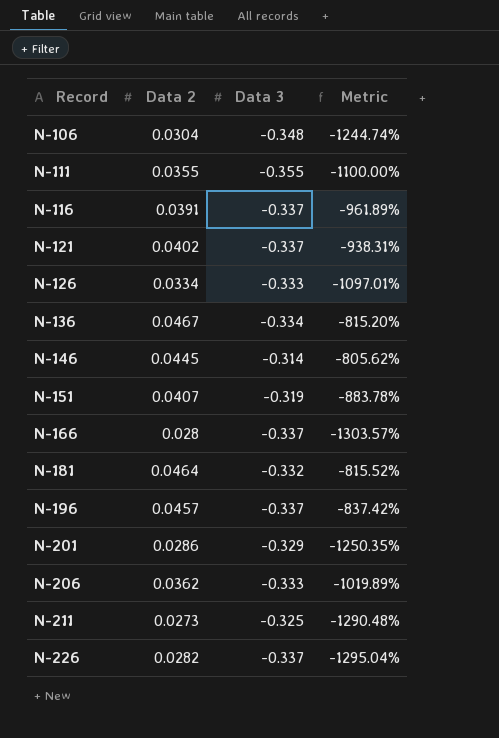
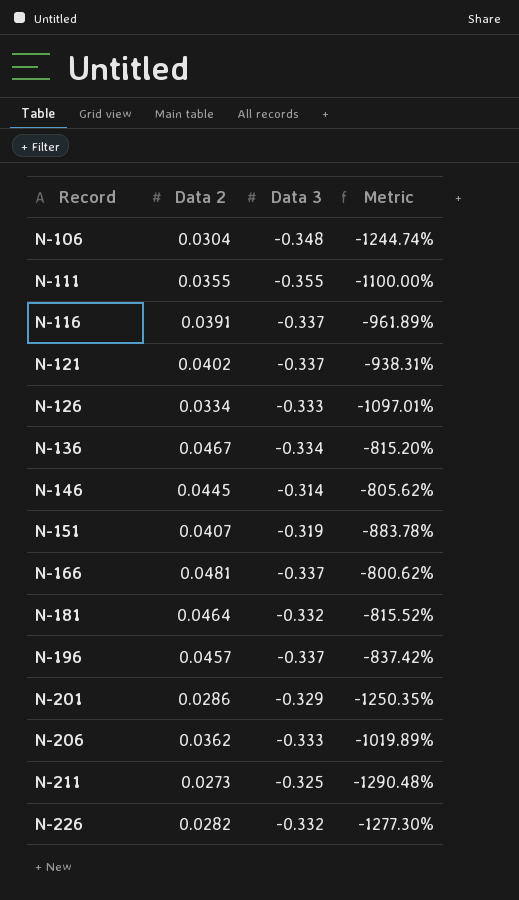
N-166 | Data 2: 0.028 -> 0.0481
N-166 | Metric: -1303.57% -> -800.62%
N-226 | Data 3: -0.337 -> -0.332
N-226 | Metric: -1295.04% -> -1277.30%

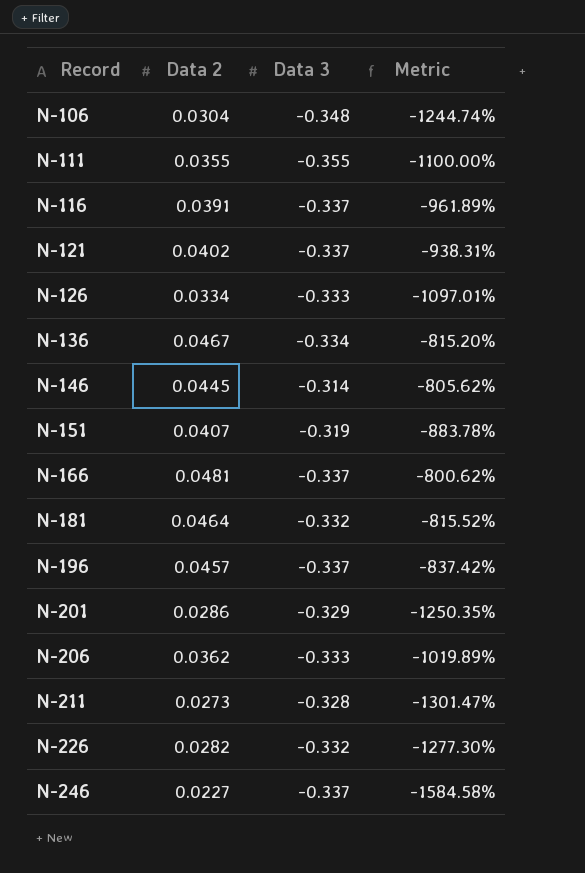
N-211 | Data 3: -0.325 -> -0.328
N-211 | Metric: -1290.48% -> -1301.47%
row N-246: none -> 0.0227 | -0.337 | -1584.58%

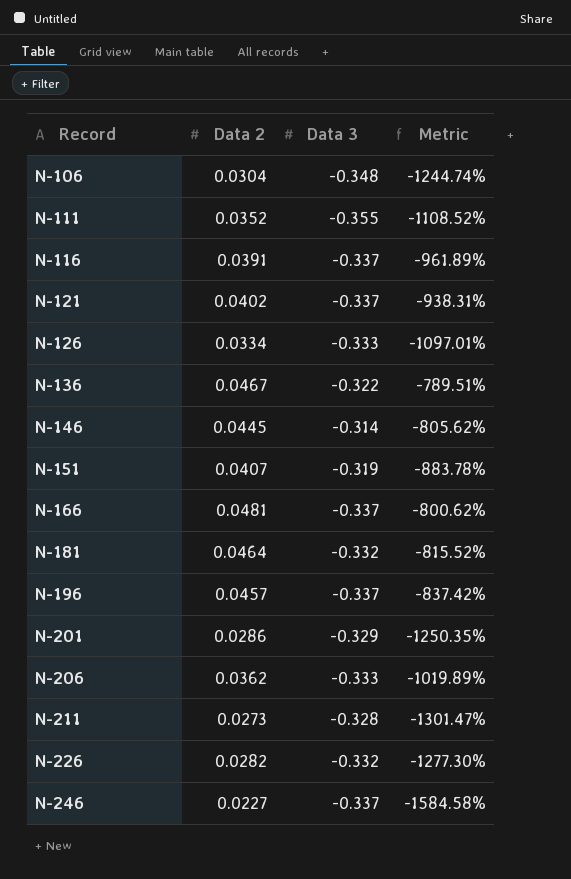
N-111 | Data 2: 0.0355 -> 0.0352
N-111 | Metric: -1100.00% -> -1108.52%
N-136 | Data 3: -0.334 -> -0.322
N-136 | Metric: -815.20% -> -789.51%

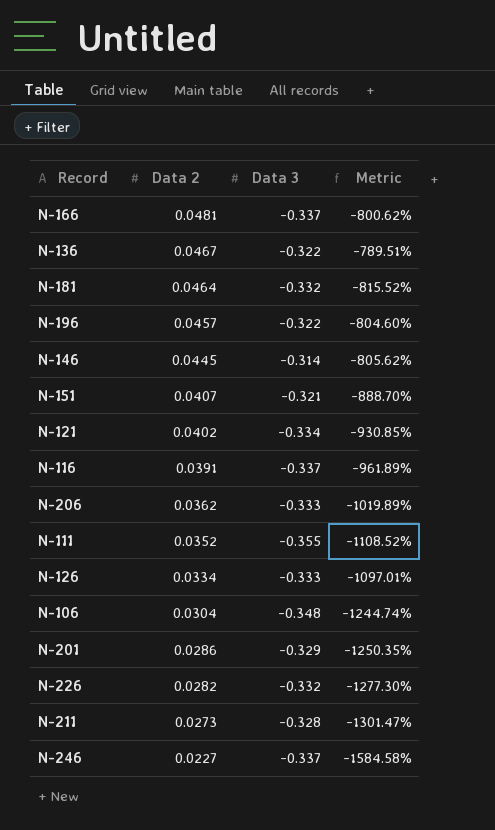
row order: Record ascending -> Data 2 descending
N-196 | Data 3: -0.337 -> -0.322
N-196 | Metric: -837.42% -> -804.60%
N-151 | Data 3: -0.319 -> -0.321
N-151 | Metric: -883.78% -> -888.70%
N-121 | Data 3: -0.337 -> -0.334
N-121 | Metric: -938.31% -> -930.85%

